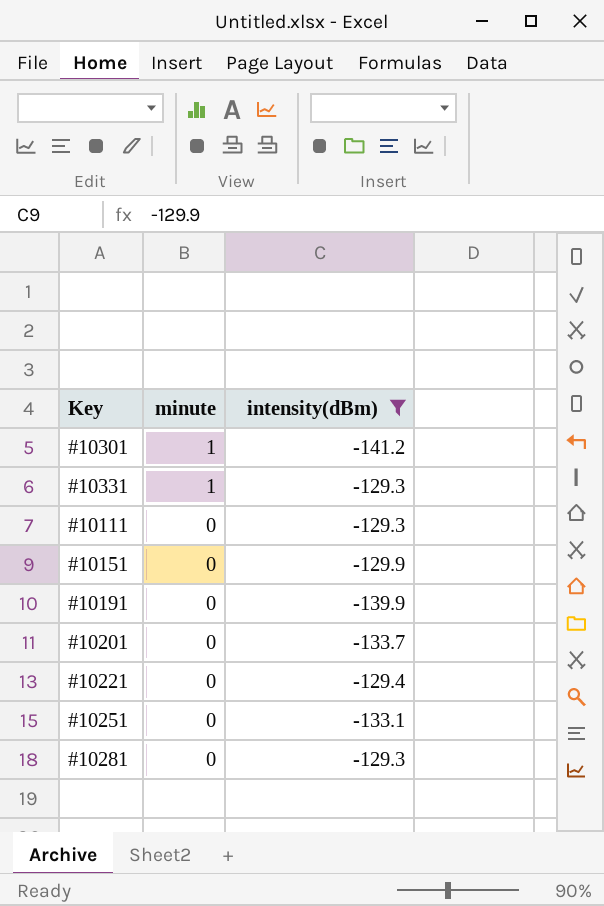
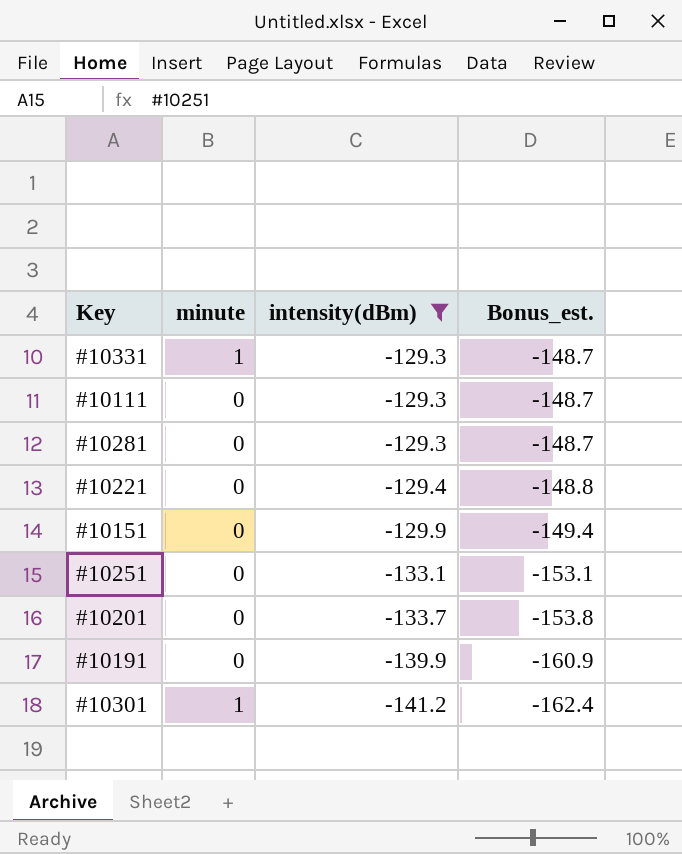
row order: minute descending -> intensity(dBm) descending
column Bonus_est. | formula: none -> [intensity(dBm)] * 1.15

